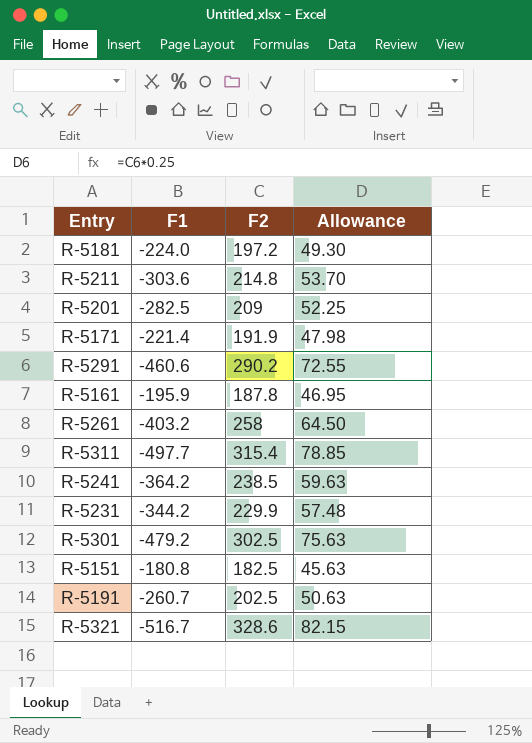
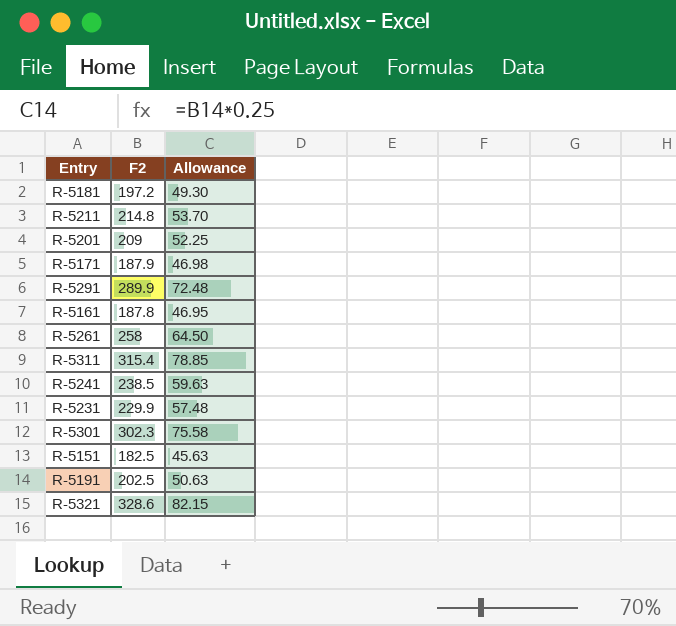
column F1 | position: 2 -> none
R-5171 | F2: 191.9 -> 187.9
R-5171 | Allowance: 47.98 -> 46.98
R-5291 | F2: 290.2 -> 289.9
R-5291 | Allowance: 72.55 -> 72.48
R-5301 | F2: 302.5 -> 302.3
R-5301 | Allowance: 75.63 -> 75.58

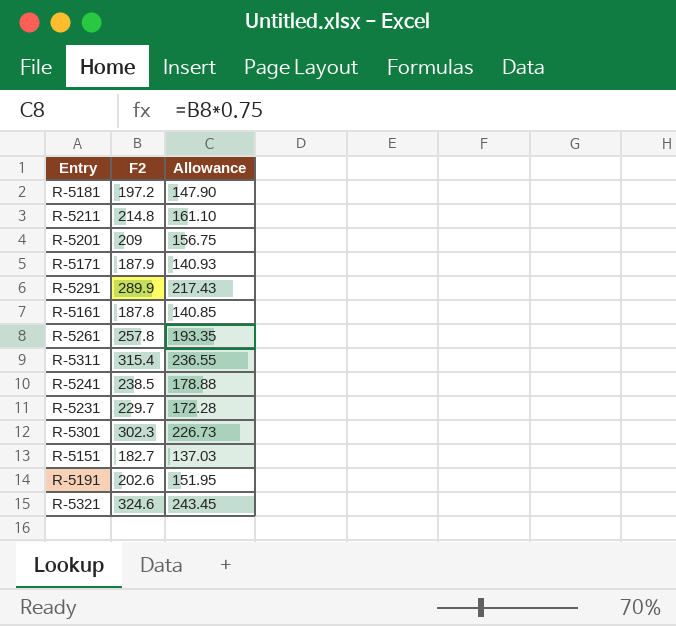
column Allowance | formula: [F2] * 0.25 -> [F2] * 0.75
R-5261 | F2: 258 -> 257.8
R-5231 | F2: 229.9 -> 229.7
R-5151 | F2: 182.5 -> 182.7
R-5191 | F2: 202.5 -> 202.6
R-5321 | F2: 328.6 -> 324.6

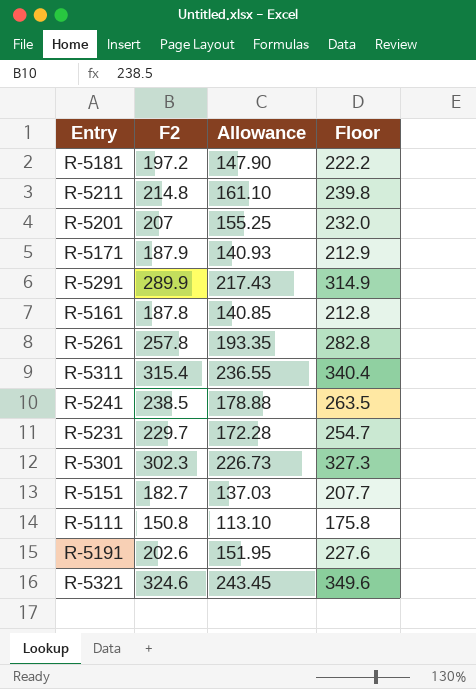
column Floor | formula: none -> [F2] + 25
R-5201 | F2: 209 -> 207
R-5201 | Allowance: 156.75 -> 155.25
row R-5111: none -> 150.8 | 113.10 | 175.8

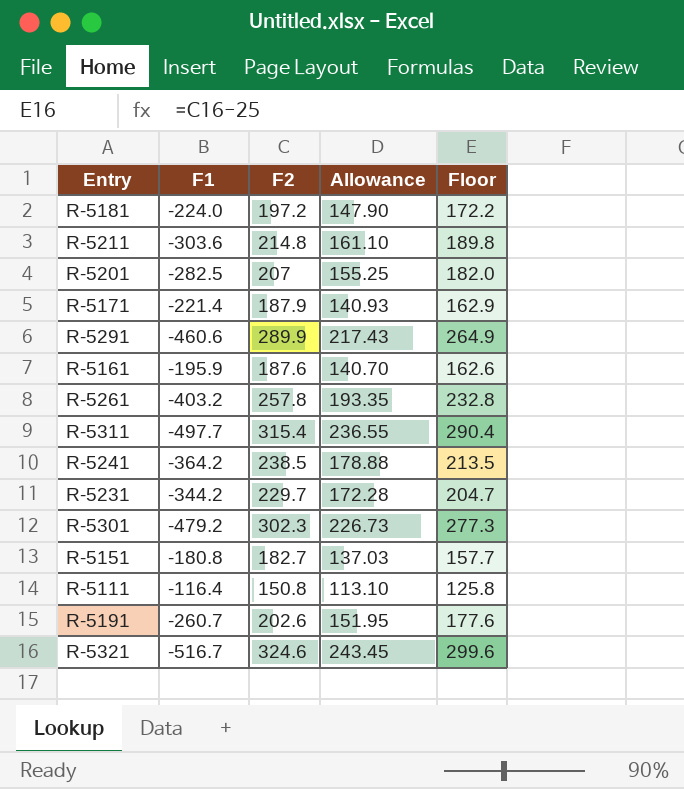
column F1 | position: none -> 2
column Floor | formula: [F2] + 25 -> [F2] - 25
R-5161 | F2: 187.8 -> 187.6
R-5161 | Allowance: 140.85 -> 140.70

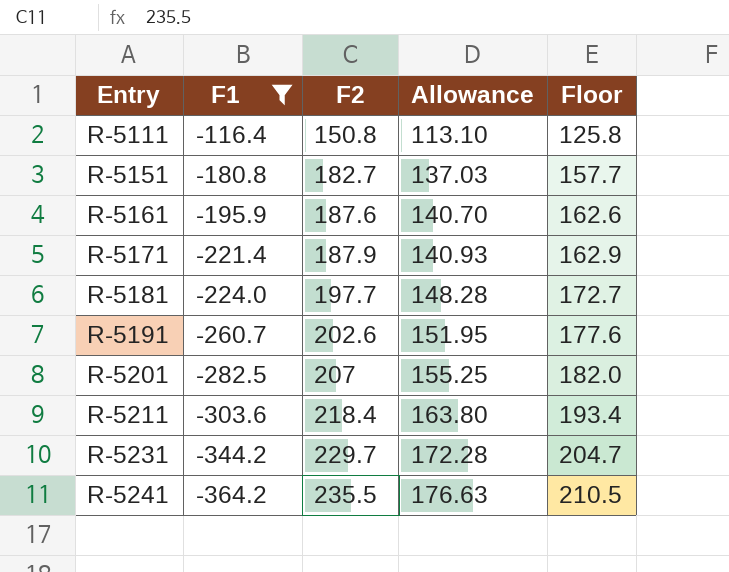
filter: none -> F1 >= -364.2
row order: none -> Entry ascending
R-5181 | F2: 197.2 -> 197.7
R-5181 | Allowance: 147.90 -> 148.28
R-5181 | Floor: 172.2 -> 172.7
R-5211 | F2: 214.8 -> 218.4
R-5211 | Allowance: 161.10 -> 163.80
R-5211 | Floor: 189.8 -> 193.4
R-5241 | F2: 238.5 -> 235.5
R-5241 | Allowance: 178.88 -> 176.63
R-5241 | Floor: 213.5 -> 210.5

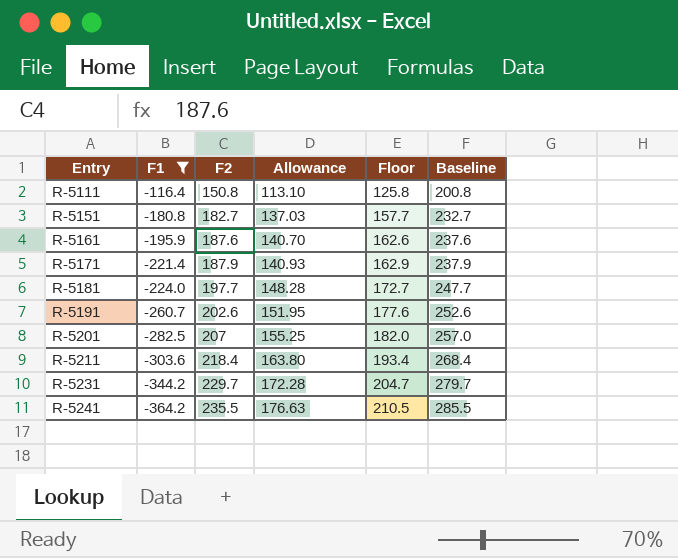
column Baseline | formula: none -> [F2] + 50

